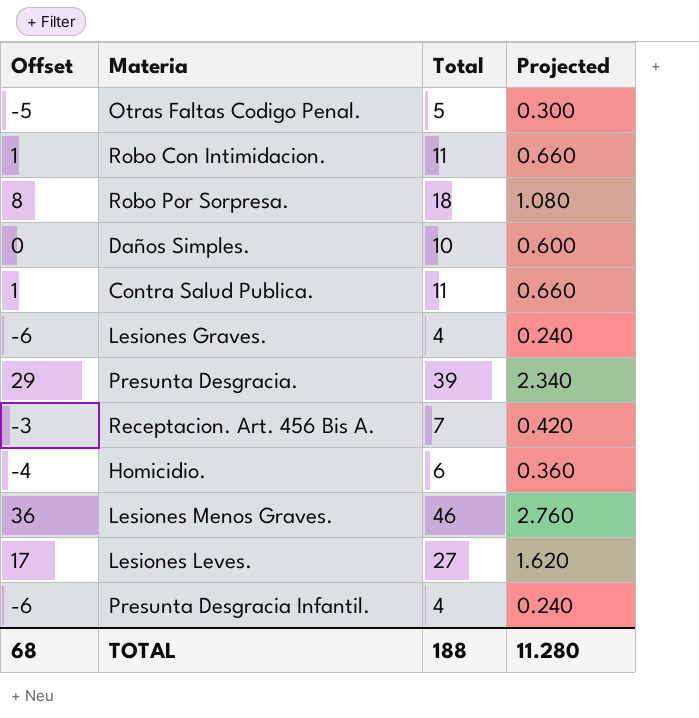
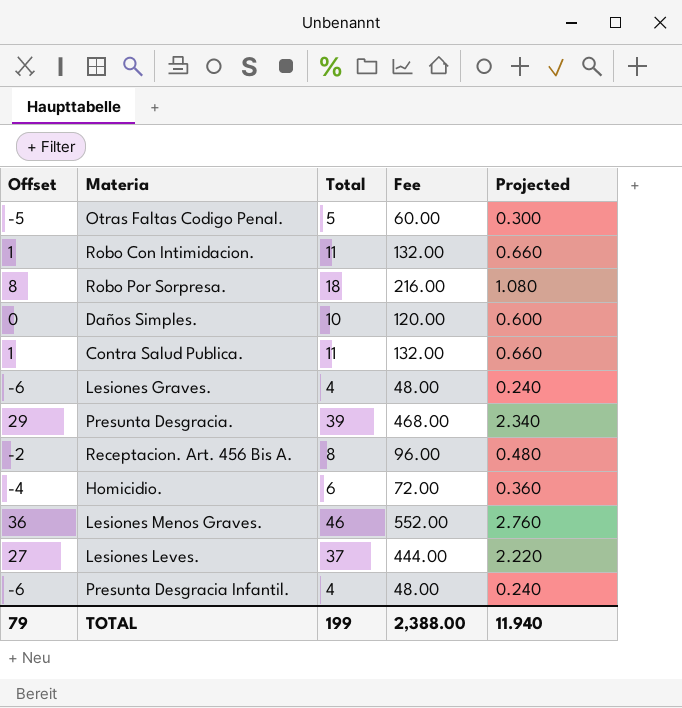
column Fee | formula: none -> [Total] * 12
Receptacion. Art. 456 Bis A. | Offset: -3 -> -2
Receptacion. Art. 456 Bis A. | Total: 7 -> 8
Receptacion. Art. 456 Bis A. | Projected: 0.420 -> 0.480
Lesiones Leves. | Offset: 17 -> 27
Lesiones Leves. | Total: 27 -> 37
Lesiones Leves. | Projected: 1.620 -> 2.220
TOTAL | Offset: 68 -> 79
TOTAL | Total: 188 -> 199
TOTAL | Projected: 11.280 -> 11.940

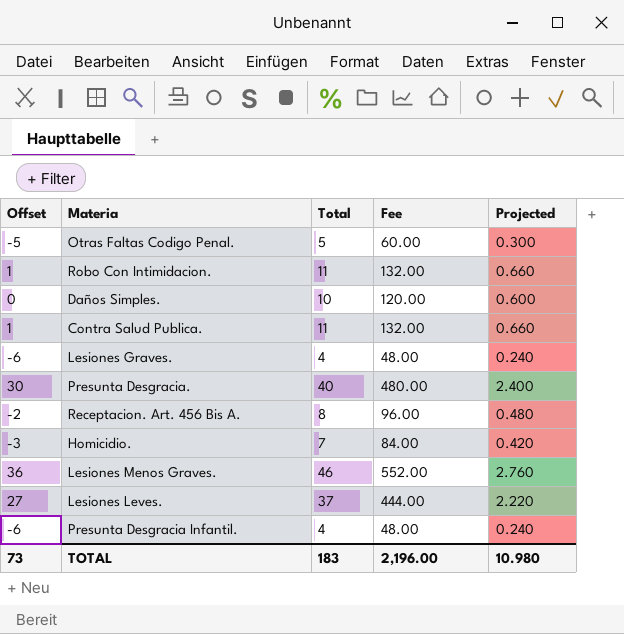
row Robo Por Sorpresa.: 8 | 18 | 216.00 | 1.080 -> none
Presunta Desgracia. | Offset: 29 -> 30
Presunta Desgracia. | Total: 39 -> 40
Presunta Desgracia. | Fee: 468.00 -> 480.00
Presunta Desgracia. | Projected: 2.340 -> 2.400
Homicidio. | Offset: -4 -> -3
Homicidio. | Total: 6 -> 7
Homicidio. | Fee: 72.00 -> 84.00
Homicidio. | Projected: 0.360 -> 0.420
TOTAL | Offset: 79 -> 73
TOTAL | Total: 199 -> 183
TOTAL | Fee: 2,388.00 -> 2,196.00
TOTAL | Projected: 11.940 -> 10.980

